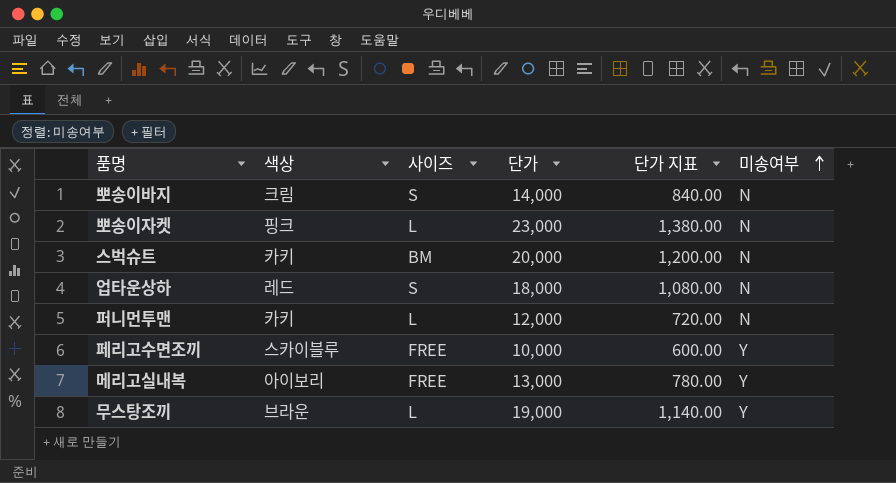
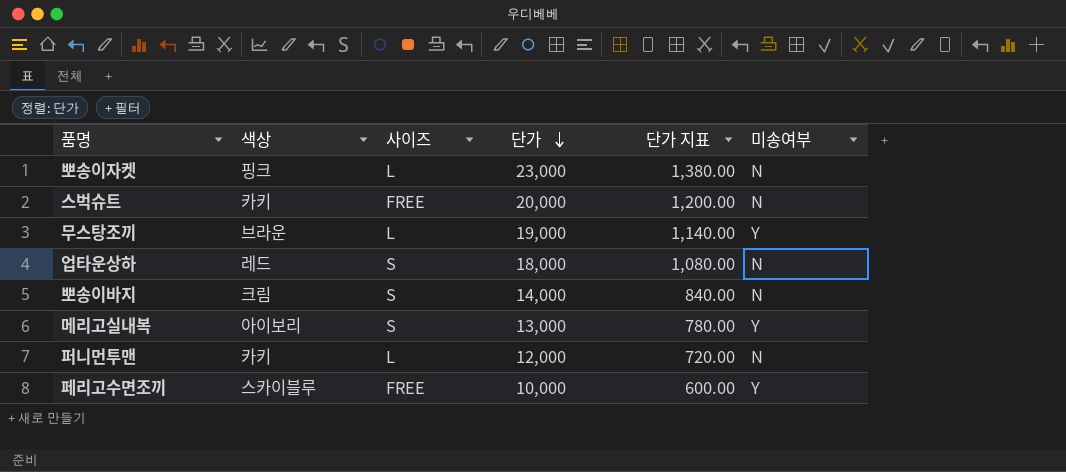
row order: 미송여부 ascending -> 단가 descending
스벅슈트 | 사이즈: BM -> FREE
메리고실내복 | 사이즈: FREE -> S

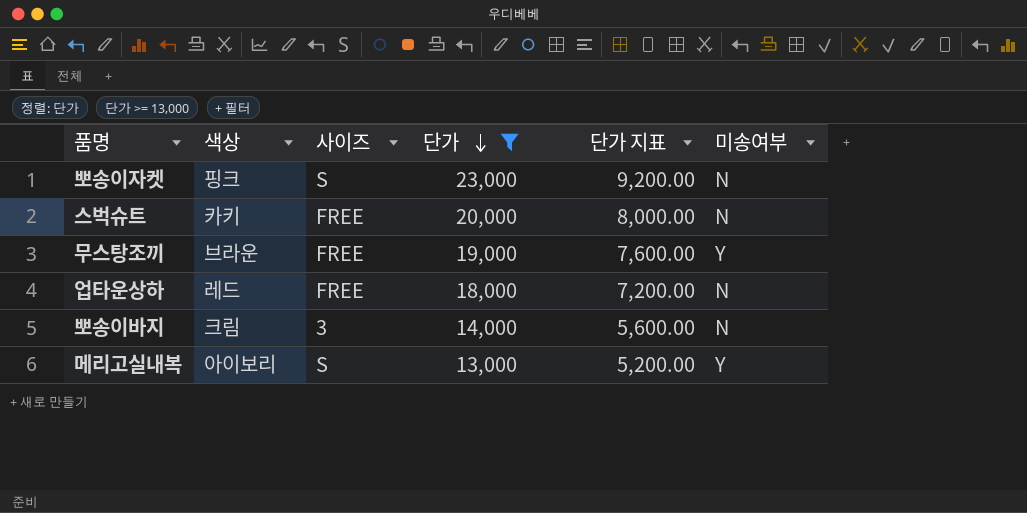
filter: none -> 단가 >= 13,000
column 단가 지표 | formula: [단가] * 0.06 -> [단가] * 0.4
뽀송이자켓 | 사이즈: L -> S
무스탕조끼 | 사이즈: L -> FREE
업타운상하 | 사이즈: S -> FREE
뽀송이바지 | 사이즈: S -> 3

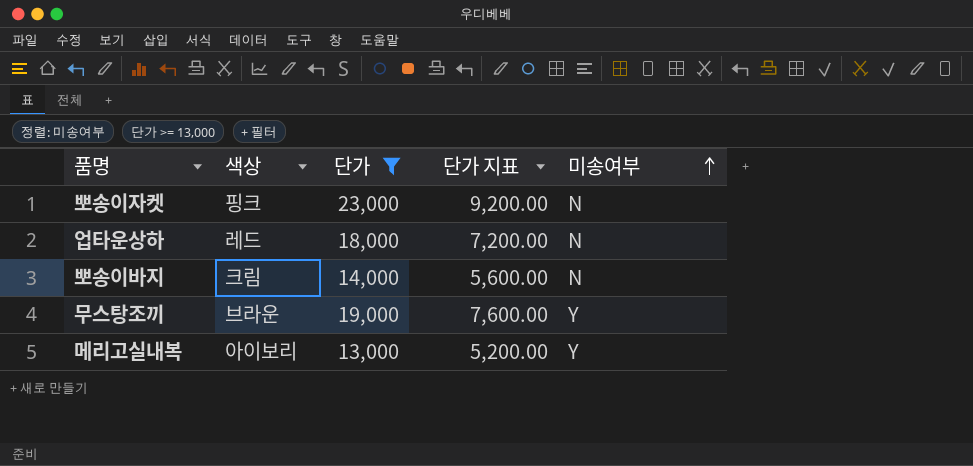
row order: 단가 descending -> 미송여부 ascending
column 사이즈 | position: 3 -> none
row 스벅슈트: 카키 | FREE | 20,000 | 8,000.00 | N -> none

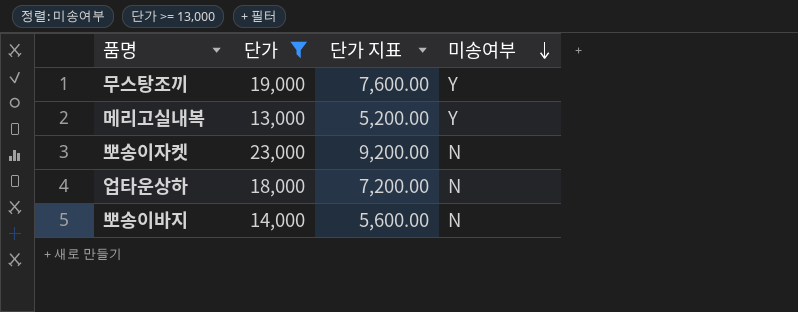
row order: 미송여부 ascending -> 미송여부 descending
column 색상 | position: 2 -> none

